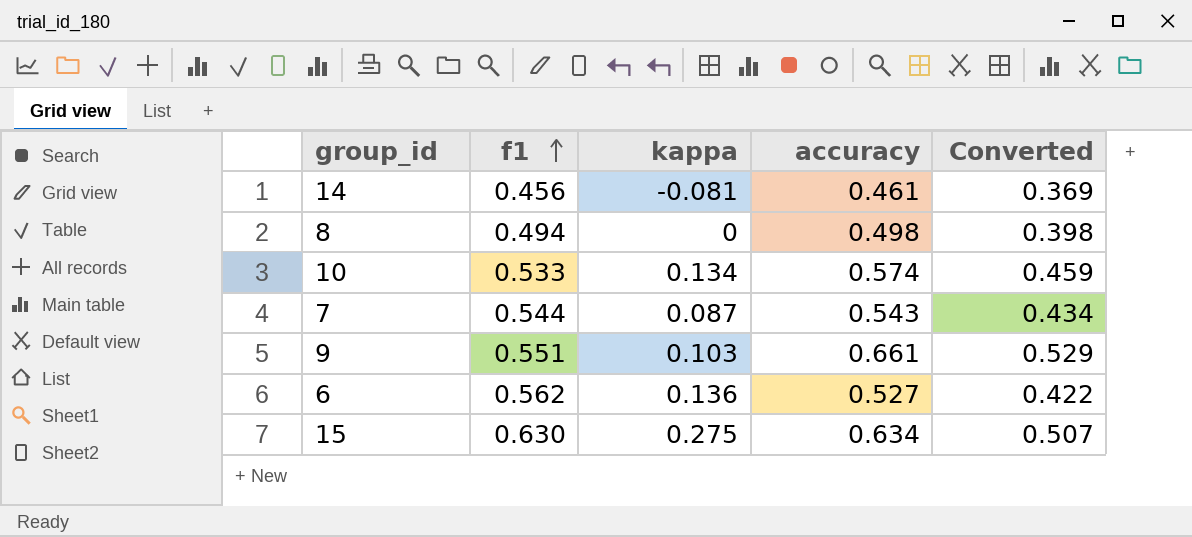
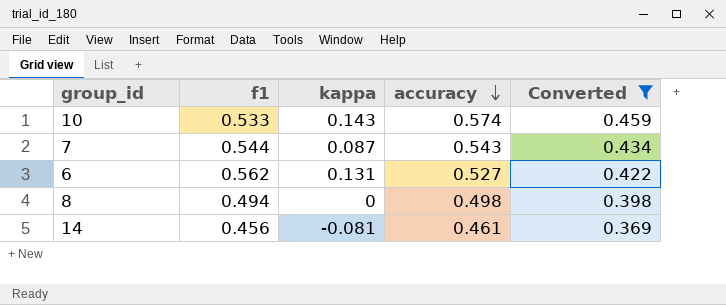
filter: none -> Converted <= 0.459
row order: f1 ascending -> accuracy descending
10 | kappa: 0.134 -> 0.143
6 | kappa: 0.136 -> 0.131

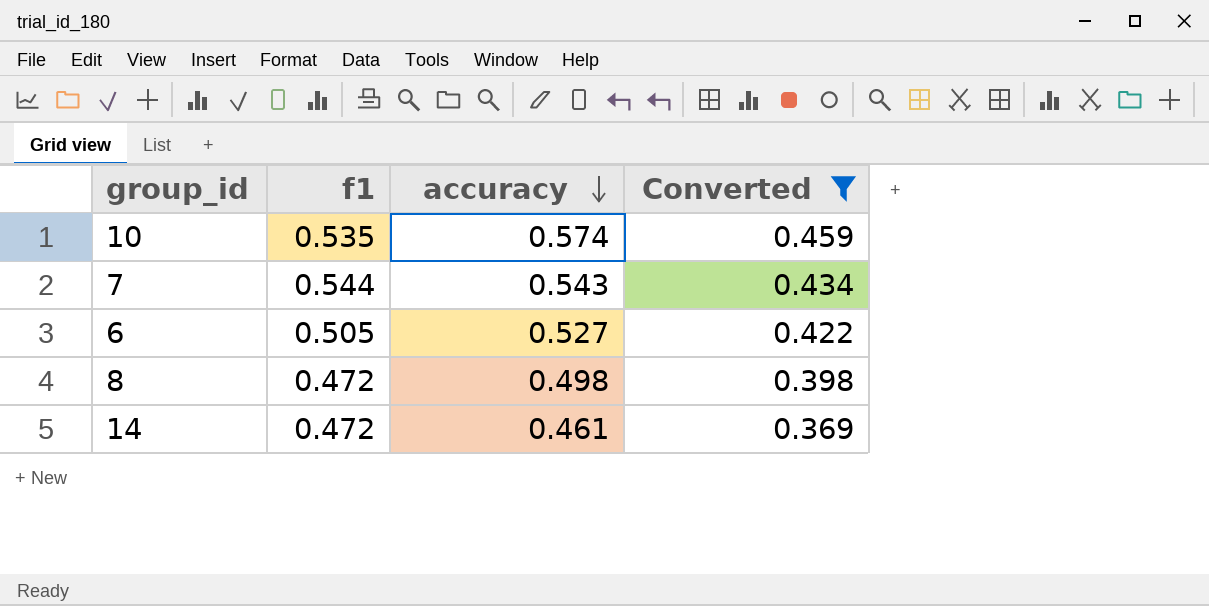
column kappa | position: 3 -> none
10 | f1: 0.533 -> 0.535
6 | f1: 0.562 -> 0.505
8 | f1: 0.494 -> 0.472
14 | f1: 0.456 -> 0.472

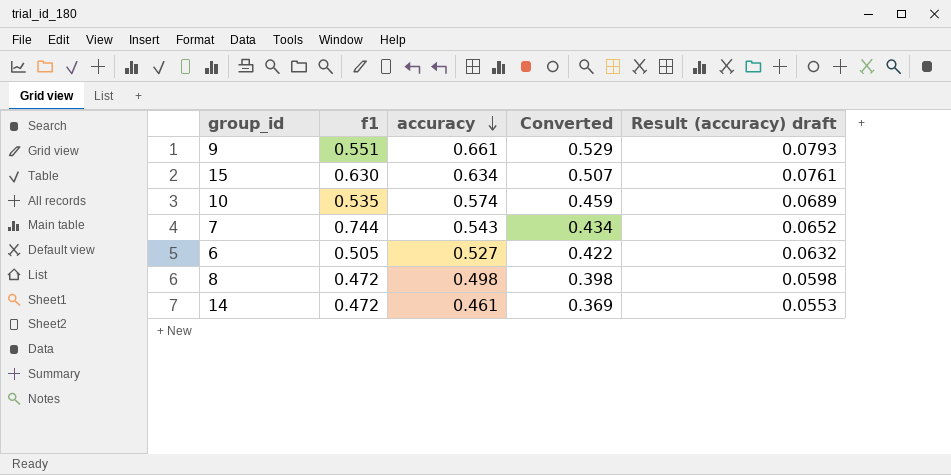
filter: Converted <= 0.459 -> none
column Result (accuracy) draft | formula: none -> [accuracy] * 0.12
7 | f1: 0.544 -> 0.744

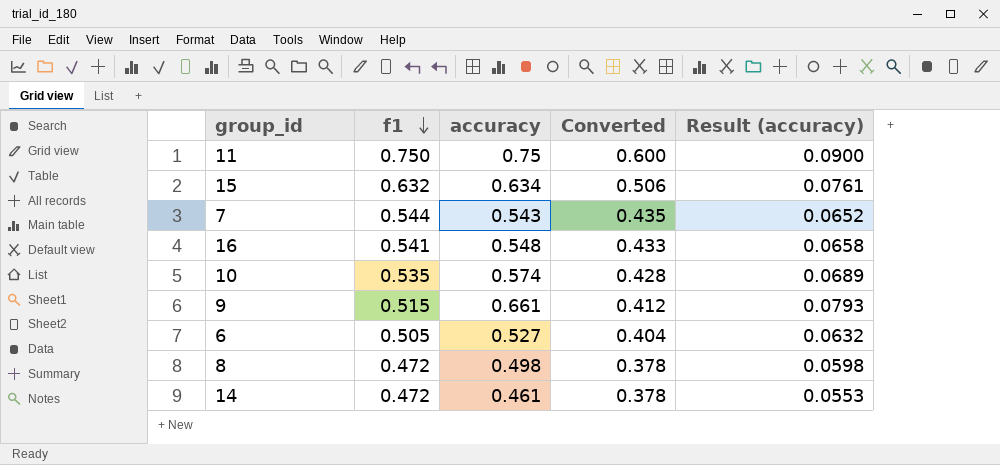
row order: accuracy descending -> f1 descending
column Converted | formula: [accuracy] * 0.8 -> [f1] * 0.8
column name: Result (accuracy) draft -> Result (accuracy)
row 11: none -> 0.750 | 0.75 | 0.600 | 0.0900
15 | f1: 0.630 -> 0.632
7 | f1: 0.744 -> 0.544
row 16: none -> 0.541 | 0.548 | 0.433 | 0.0658
9 | f1: 0.551 -> 0.515

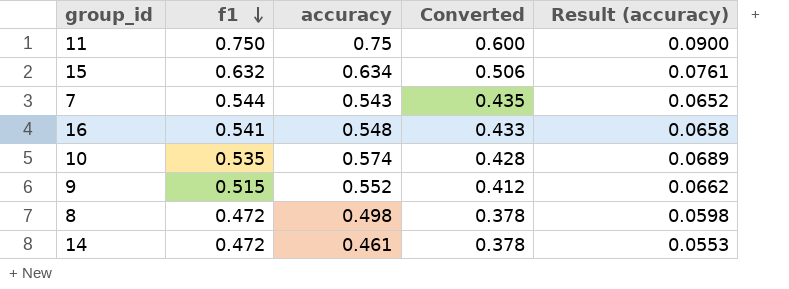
row 6: 0.505 | 0.527 | 0.404 | 0.0632 -> none
9 | accuracy: 0.661 -> 0.552
9 | Result (accuracy): 0.0793 -> 0.0662

